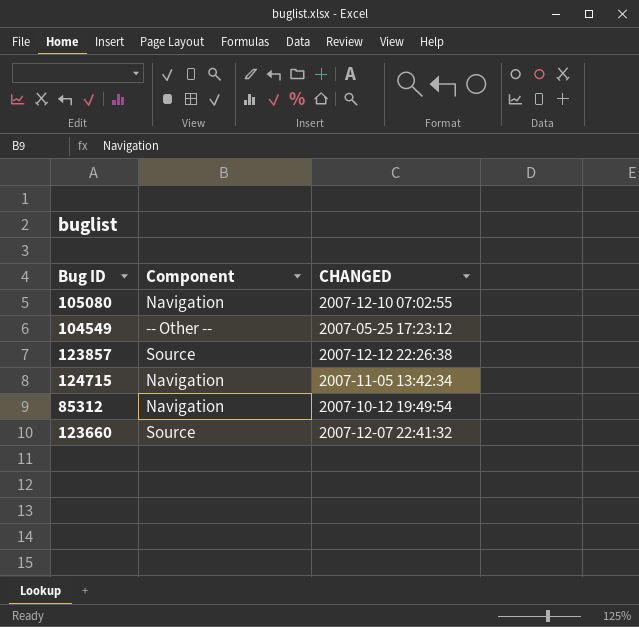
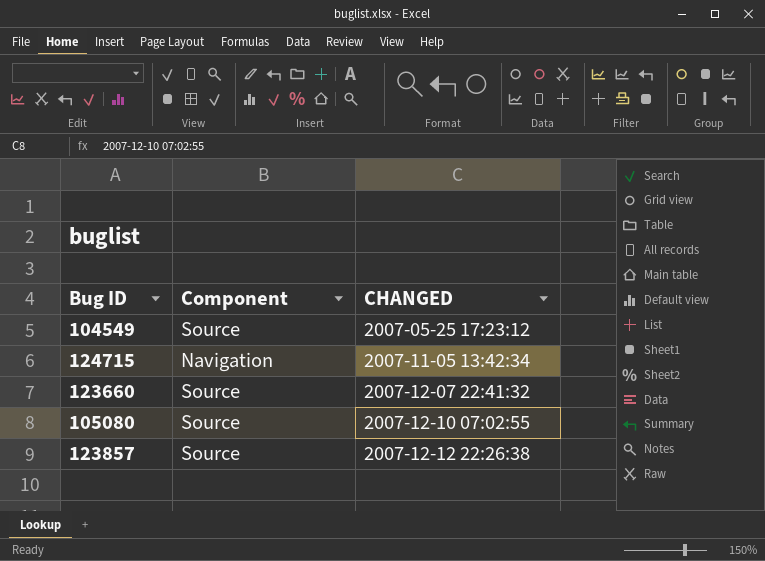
row order: none -> CHANGED ascending
row 85312: Navigation | 2007-10-12 19:49:54 -> none
104549 | Component: -- Other -- -> Source
105080 | Component: Navigation -> Source

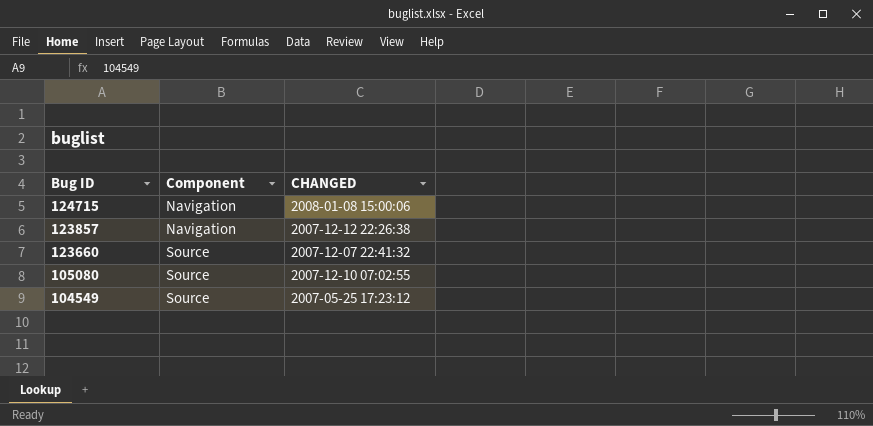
row order: CHANGED ascending -> Bug ID descending
124715 | CHANGED: 2007-11-05 13:42:34 -> 2008-01-08 15:00:06
123857 | Component: Source -> Navigation

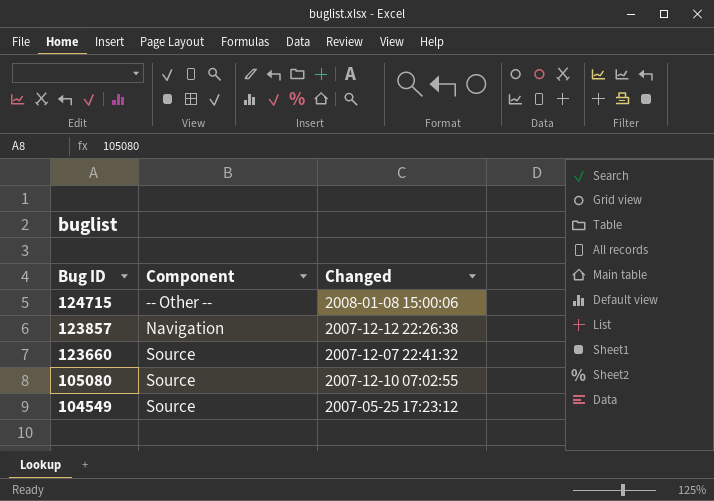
column name: CHANGED -> Changed
124715 | Component: Navigation -> -- Other --

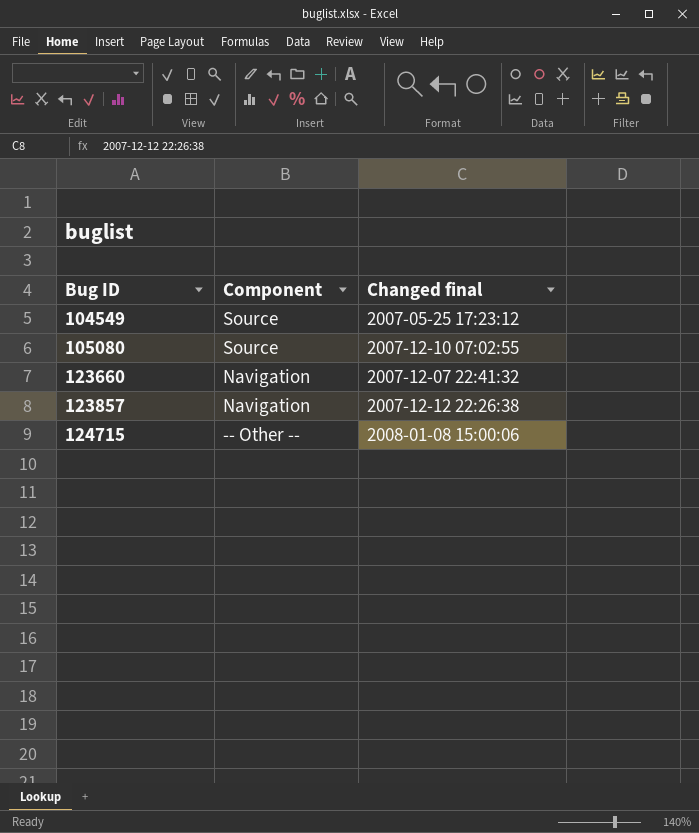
row order: Bug ID descending -> Bug ID ascending
column name: Changed -> Changed final
123660 | Component: Source -> Navigation

